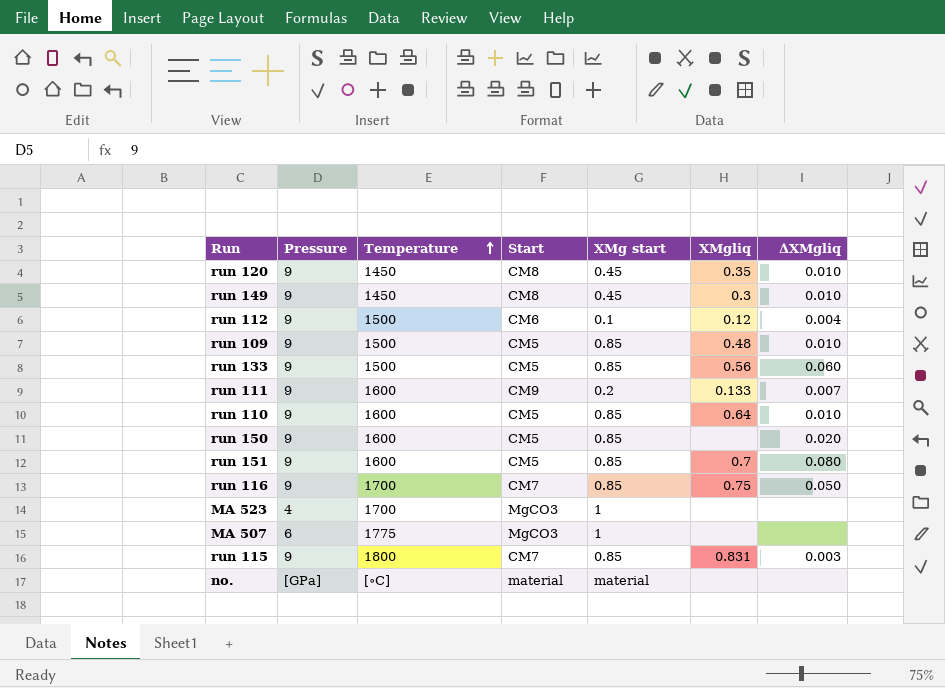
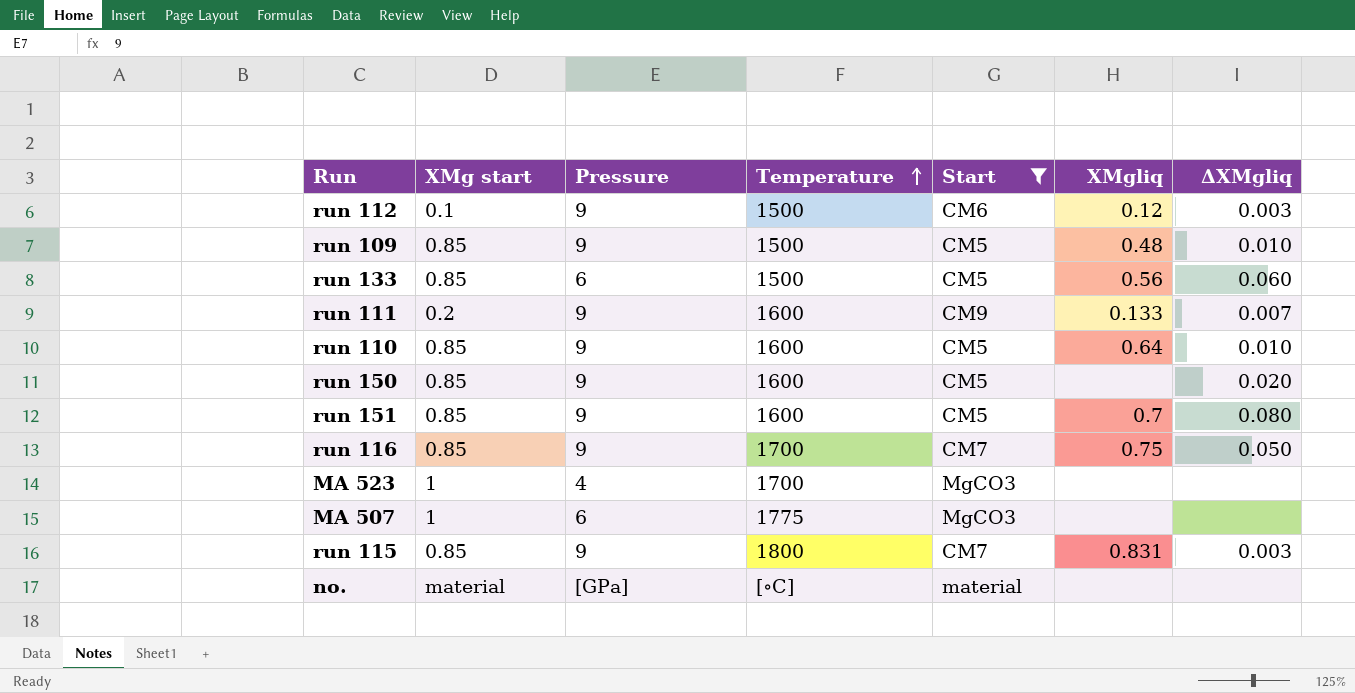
filter: none -> Start != CM8
column XMg start | position: 5 -> 2
run 112 | ΔXMgliq: 0.004 -> 0.003
run 133 | Pressure: 9 -> 6

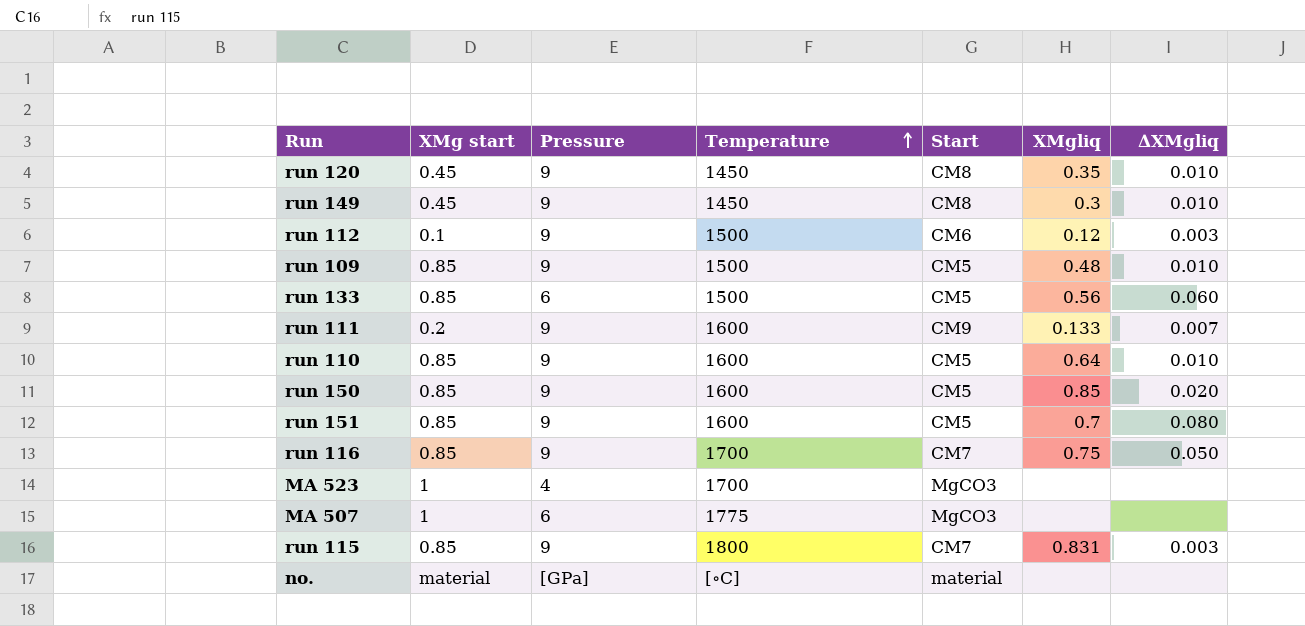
filter: Start != CM8 -> none
run 150 | XMgliq: none -> 0.85

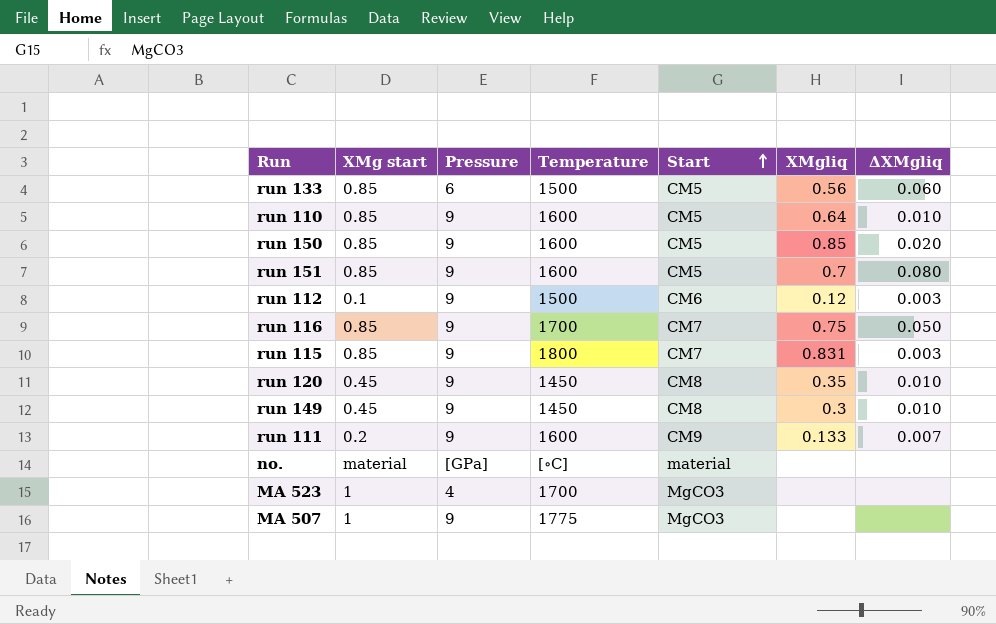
row order: Temperature ascending -> Start ascending
row run 109: 0.85 | 9 | 1500 | CM5 | 0.48 | 0.010 -> none
MA 507 | Pressure: 6 -> 9

